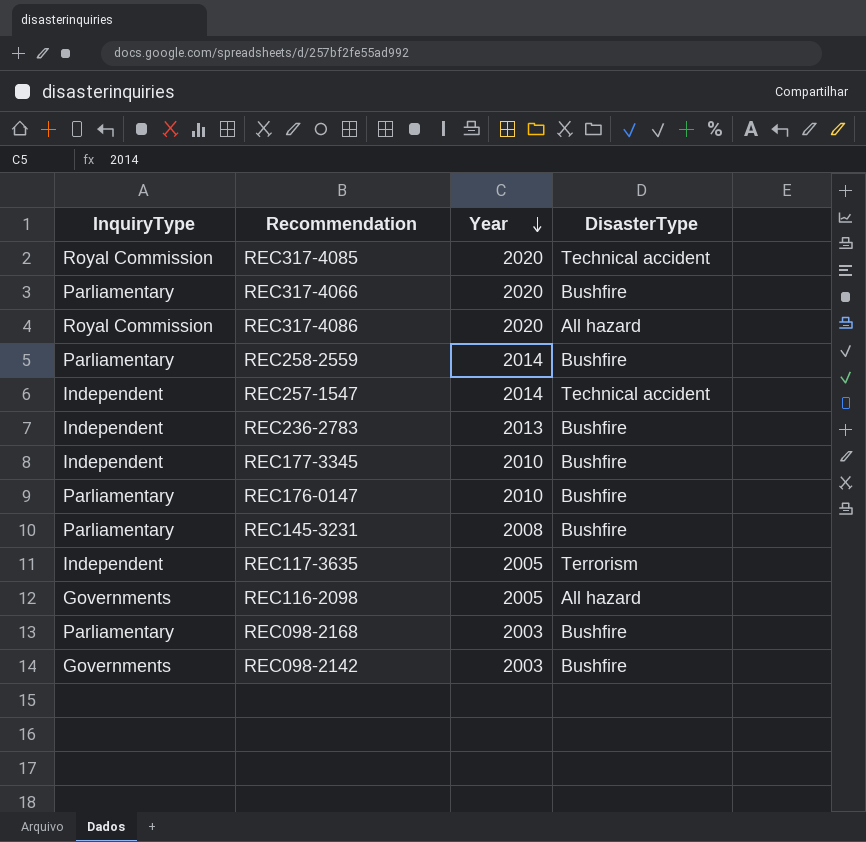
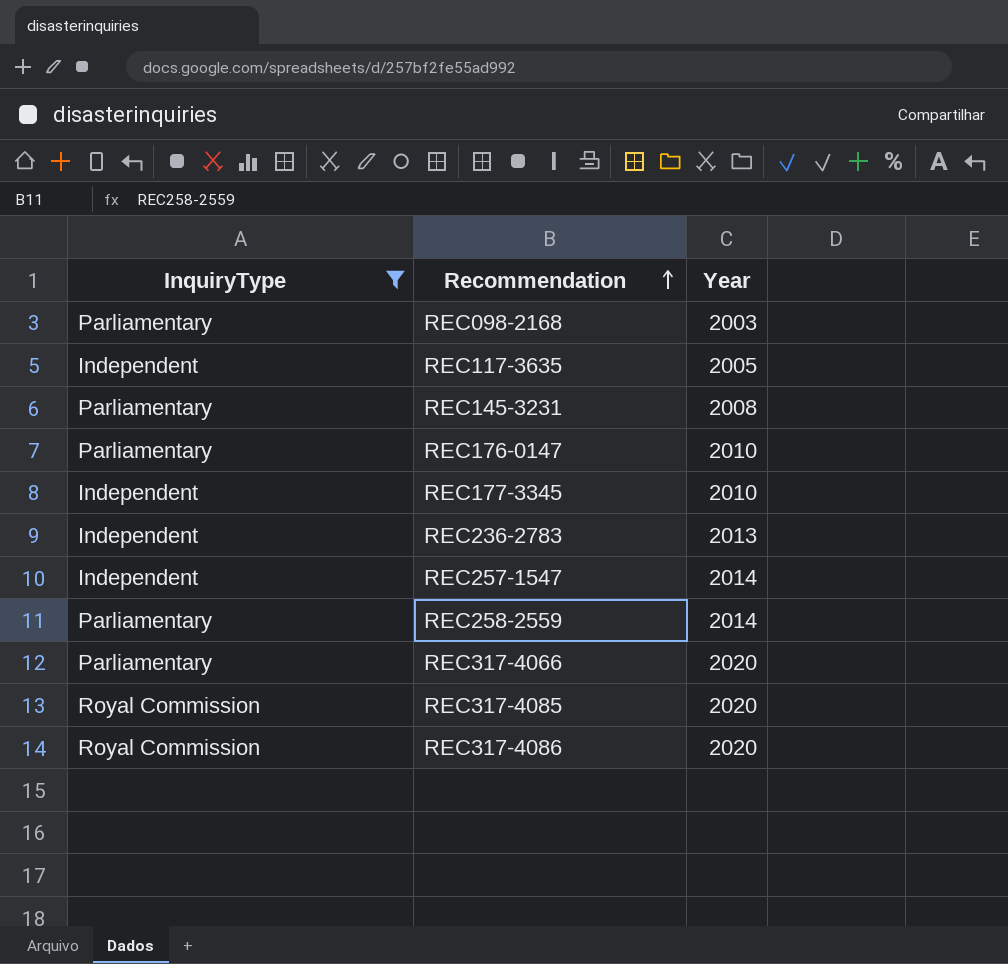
filter: none -> InquiryType != Governments
row order: Year descending -> Recommendation ascending
column DisasterType | position: 4 -> none

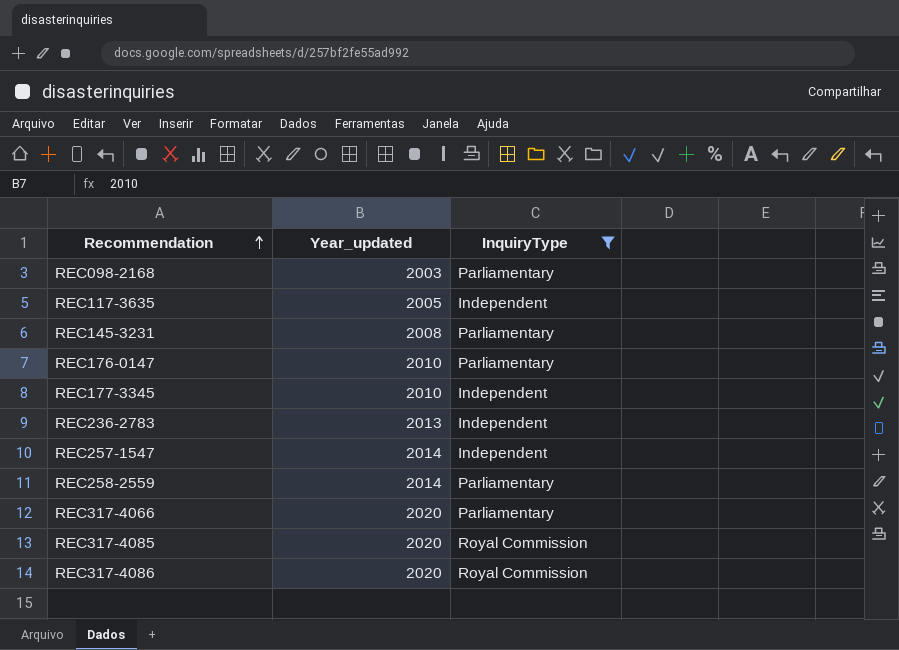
column name: Year -> Year_updated
column InquiryType | position: 1 -> 3

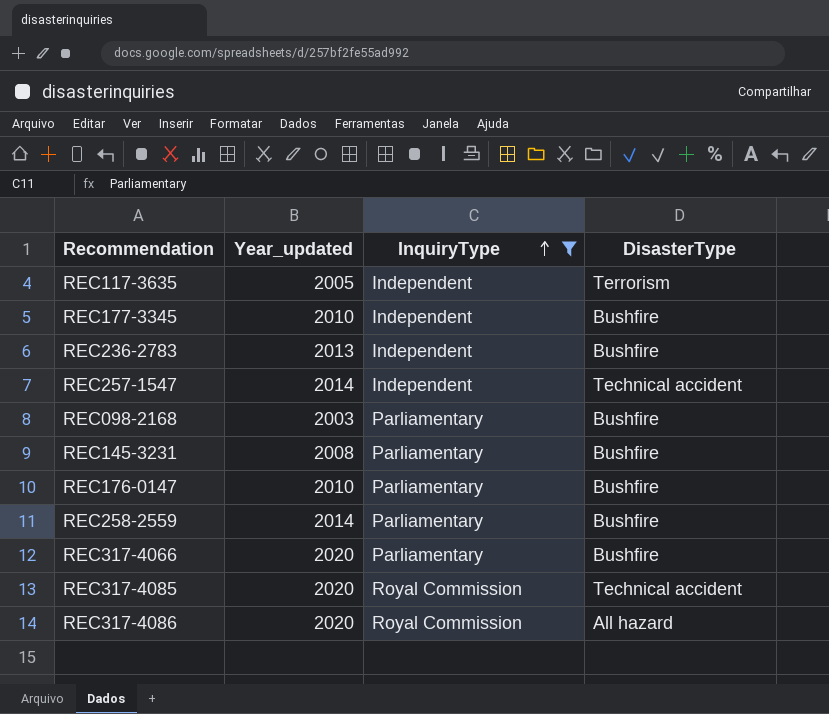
row order: Recommendation ascending -> InquiryType ascending
column DisasterType | position: none -> 4

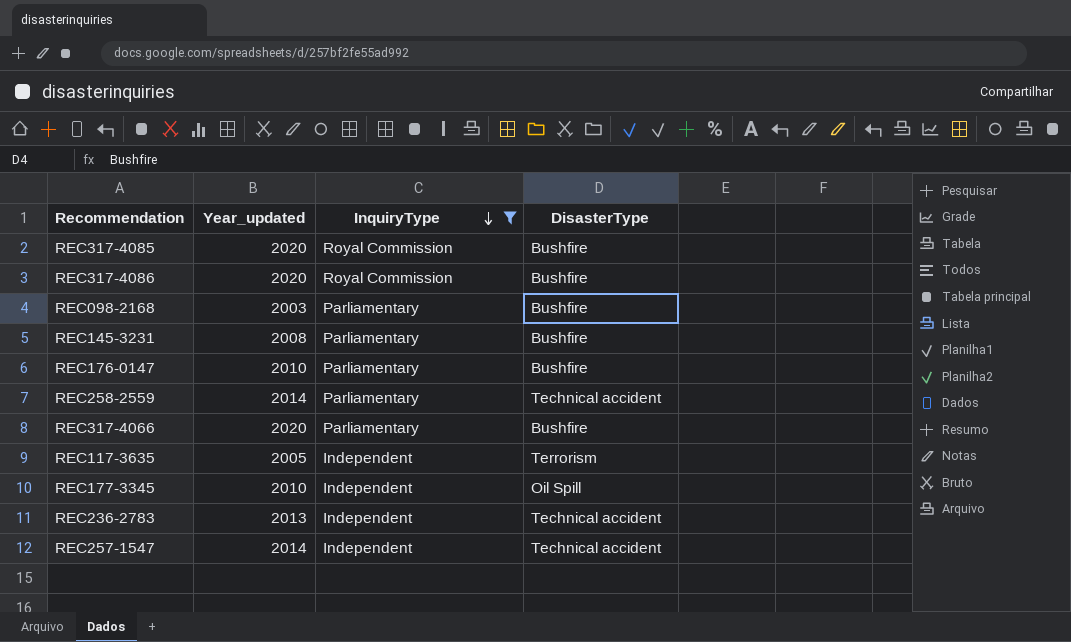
row order: InquiryType ascending -> InquiryType descending
REC317-4085 | DisasterType: Technical accident -> Bushfire
REC317-4086 | DisasterType: All hazard -> Bushfire
REC258-2559 | DisasterType: Bushfire -> Technical accident
REC177-3345 | DisasterType: Bushfire -> Oil Spill
REC236-2783 | DisasterType: Bushfire -> Technical accident

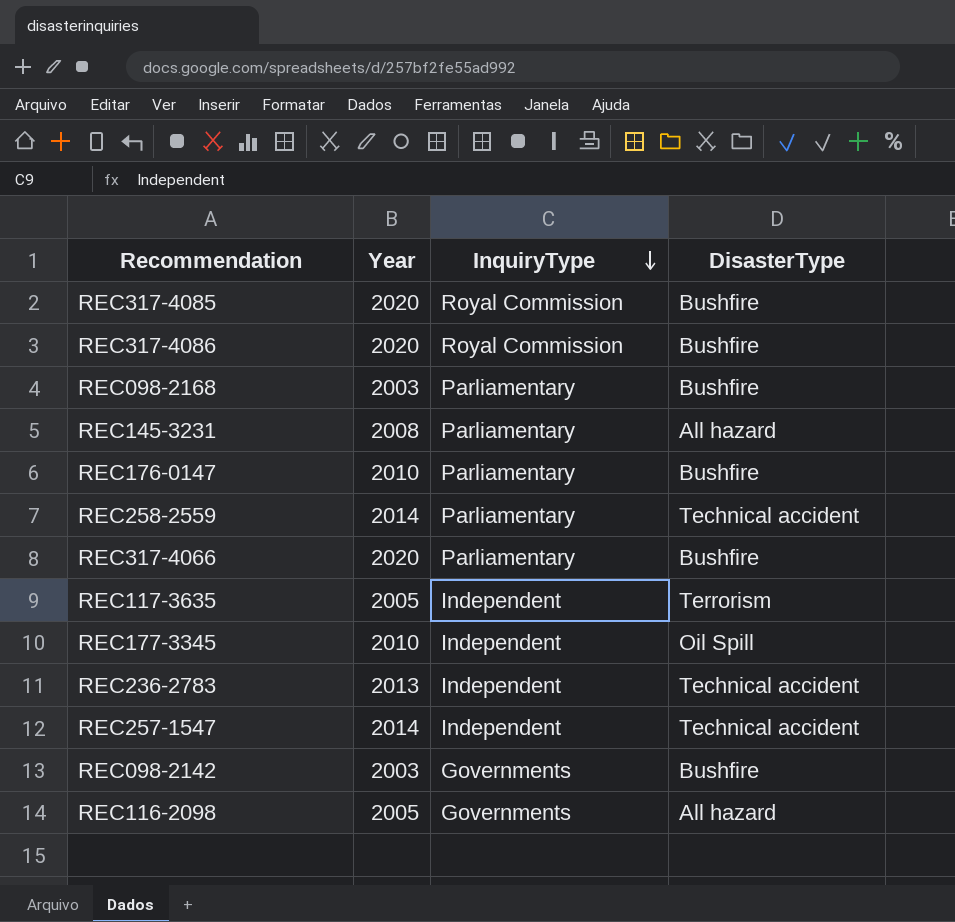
filter: InquiryType != Governments -> none
column name: Year_updated -> Year
REC145-3231 | DisasterType: Bushfire -> All hazard

